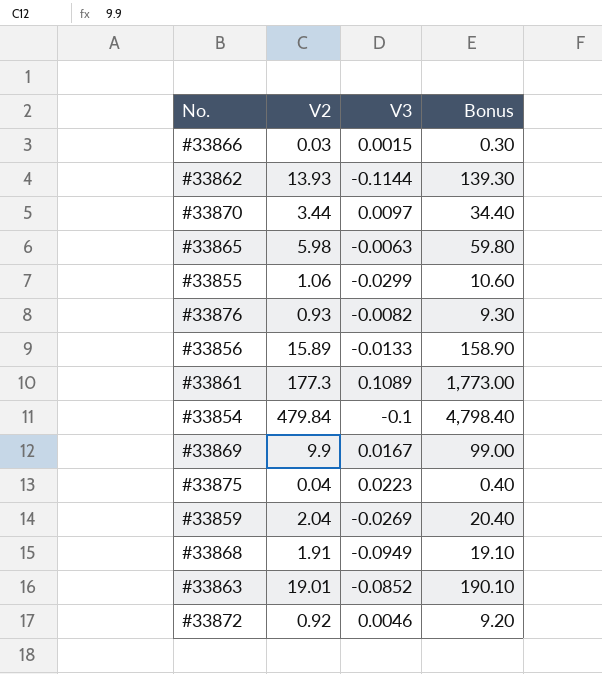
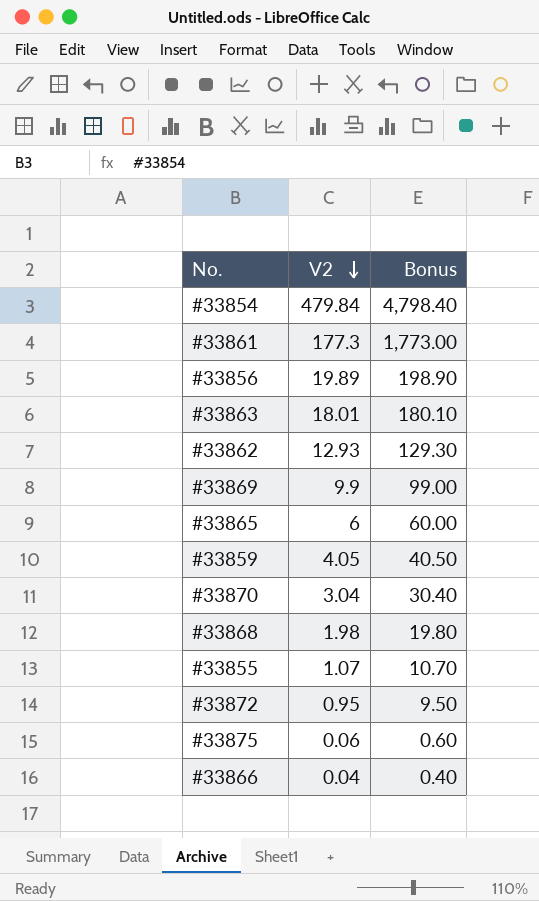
row order: none -> V2 descending
column V3 | position: 3 -> none
row #33876: 0.93 | -0.0082 | 9.30 -> none
#33856 | V2: 15.89 -> 19.89
#33856 | Bonus: 158.90 -> 198.90
#33863 | V2: 19.01 -> 18.01
#33863 | Bonus: 190.10 -> 180.10
#33862 | V2: 13.93 -> 12.93
#33862 | Bonus: 139.30 -> 129.30
#33865 | V2: 5.98 -> 6
#33865 | Bonus: 59.80 -> 60.00
#33859 | V2: 2.04 -> 4.05
#33859 | Bonus: 20.40 -> 40.50
#33870 | V2: 3.44 -> 3.04
#33870 | Bonus: 34.40 -> 30.40
#33868 | V2: 1.91 -> 1.98
#33868 | Bonus: 19.10 -> 19.80
#33855 | V2: 1.06 -> 1.07
#33855 | Bonus: 10.60 -> 10.70
#33872 | V2: 0.92 -> 0.95
#33872 | Bonus: 9.20 -> 9.50
#33875 | V2: 0.04 -> 0.06
#33875 | Bonus: 0.40 -> 0.60
#33866 | V2: 0.03 -> 0.04
#33866 | Bonus: 0.30 -> 0.40

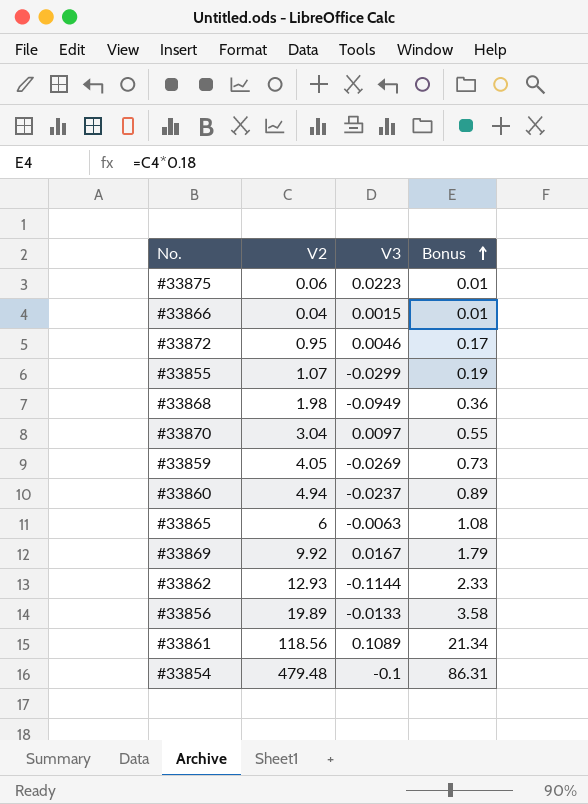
row order: V2 descending -> Bonus ascending
column V3 | position: none -> 3
column Bonus | formula: [V2] * 10 -> [V2] * 0.18
row #33863: 18.01 | 180.10 -> none
row #33860: none -> 4.94 | -0.0237 | 0.89
#33869 | V2: 9.9 -> 9.92
#33861 | V2: 177.3 -> 118.56
#33854 | V2: 479.84 -> 479.48

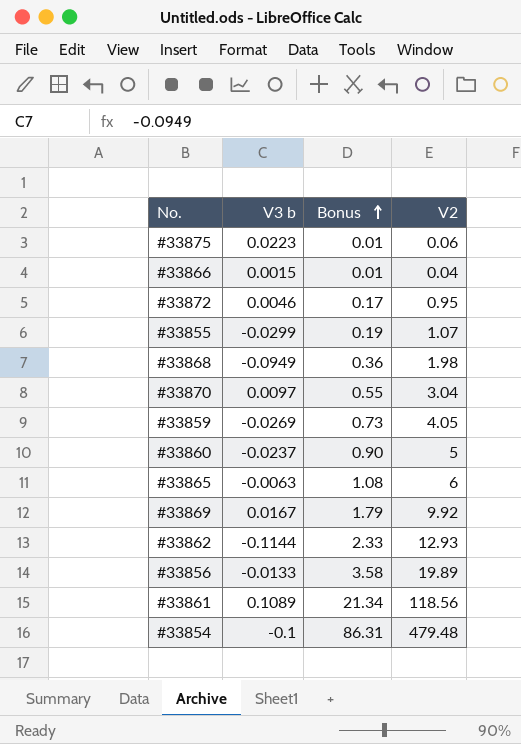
column name: V3 -> V3 b
column V2 | position: 2 -> 4
#33860 | Bonus: 0.89 -> 0.90
#33860 | V2: 4.94 -> 5

